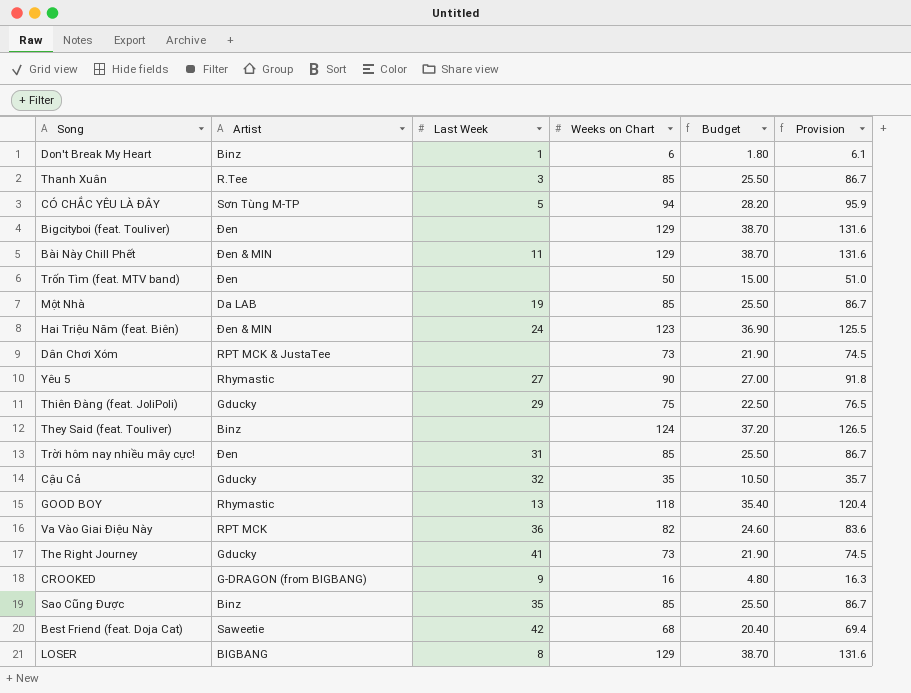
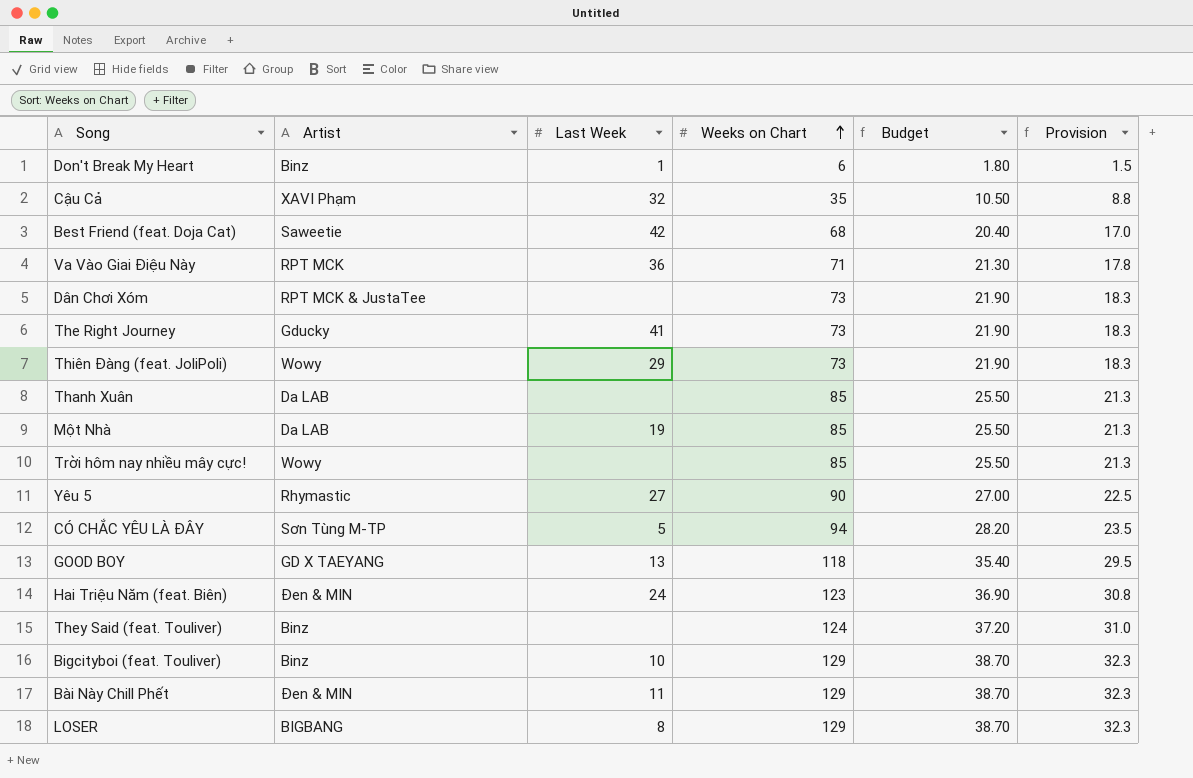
row order: none -> Weeks on Chart ascending
column Provision | formula: [Weeks on Chart] * 1.02 -> [Weeks on Chart] * 0.25
row Trốn Tìm (feat. MTV band): Đen | none | 50 | 15.00 | 51.0 -> none
row CROOKED: G-DRAGON (from BIGBANG) | 9 | 16 | 4.80 | 16.3 -> none
row Sao Cũng Được: Binz | 35 | 85 | 25.50 | 86.7 -> none
Cậu Cả | Artist: Gducky -> XAVI Phạm
Va Vào Giai Điệu Này | Weeks on Chart: 82 -> 71
Va Vào Giai Điệu Này | Budget: 24.60 -> 21.30
Thiên Đàng (feat. JoliPoli) | Artist: Gducky -> Wowy
Thiên Đàng (feat. JoliPoli) | Weeks on Chart: 75 -> 73
Thiên Đàng (feat. JoliPoli) | Budget: 22.50 -> 21.90
Thanh Xuân | Artist: R.Tee -> Da LAB
Thanh Xuân | Last Week: 3 -> none
Trời hôm nay nhiều mây cực! | Artist: Đen -> Wowy
Trời hôm nay nhiều mây cực! | Last Week: 31 -> none
GOOD BOY | Artist: Rhymastic -> GD X TAEYANG
Bigcityboi (feat. Touliver) | Artist: Đen -> Binz
Bigcityboi (feat. Touliver) | Last Week: none -> 10

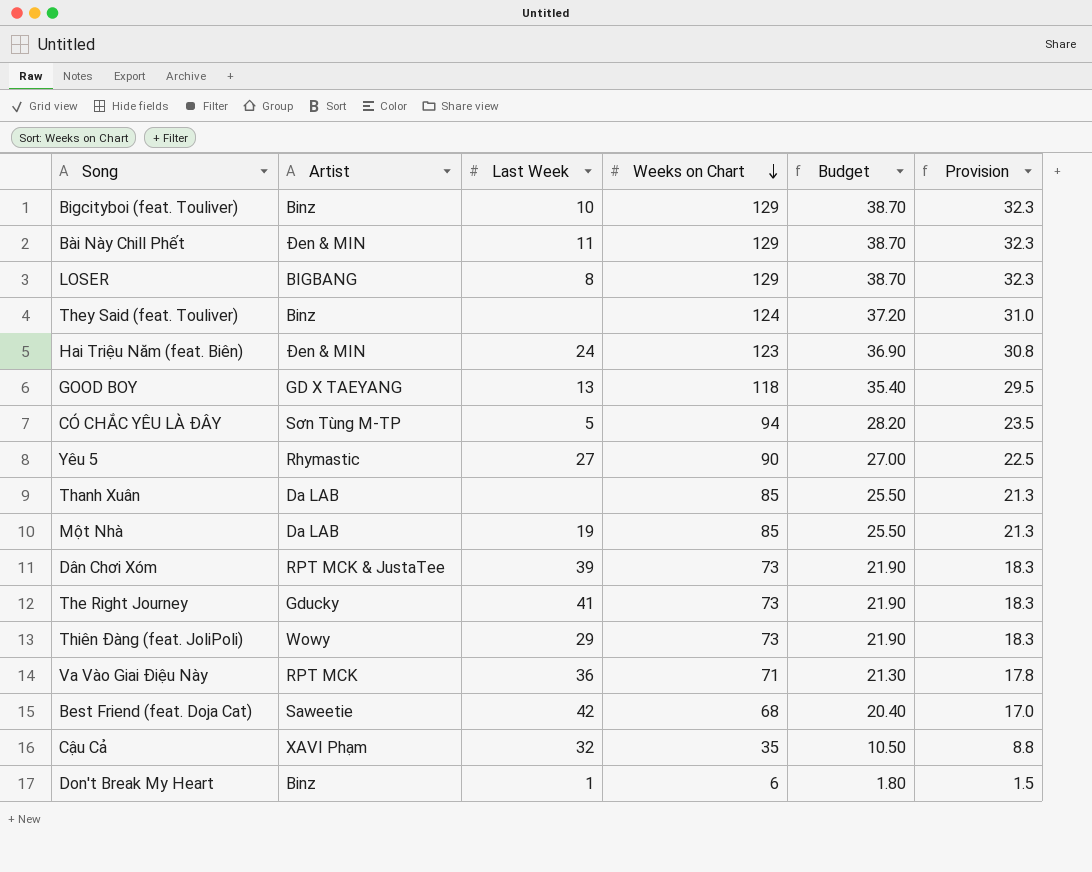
row order: Weeks on Chart ascending -> Weeks on Chart descending
row Trời hôm nay nhiều mây cực!: Wowy | none | 85 | 25.50 | 21.3 -> none
Dân Chơi Xóm | Last Week: none -> 39

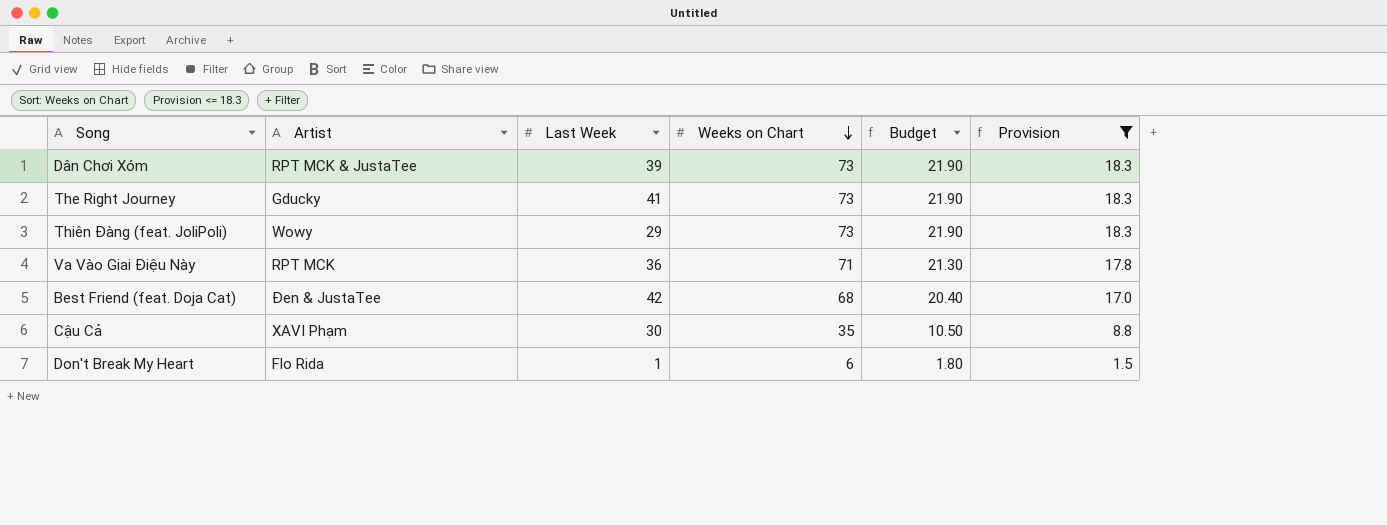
filter: none -> Provision <= 18.3
Best Friend (feat. Doja Cat) | Artist: Saweetie -> Đen & JustaTee
Cậu Cả | Last Week: 32 -> 30
Don't Break My Heart | Artist: Binz -> Flo Rida

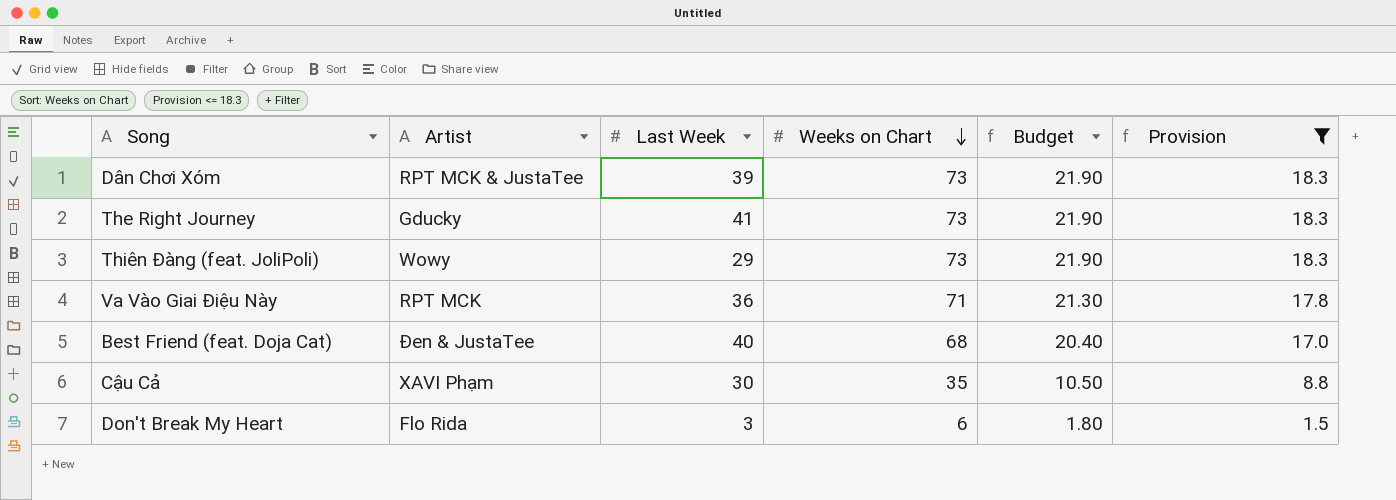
Best Friend (feat. Doja Cat) | Last Week: 42 -> 40
Don't Break My Heart | Last Week: 1 -> 3

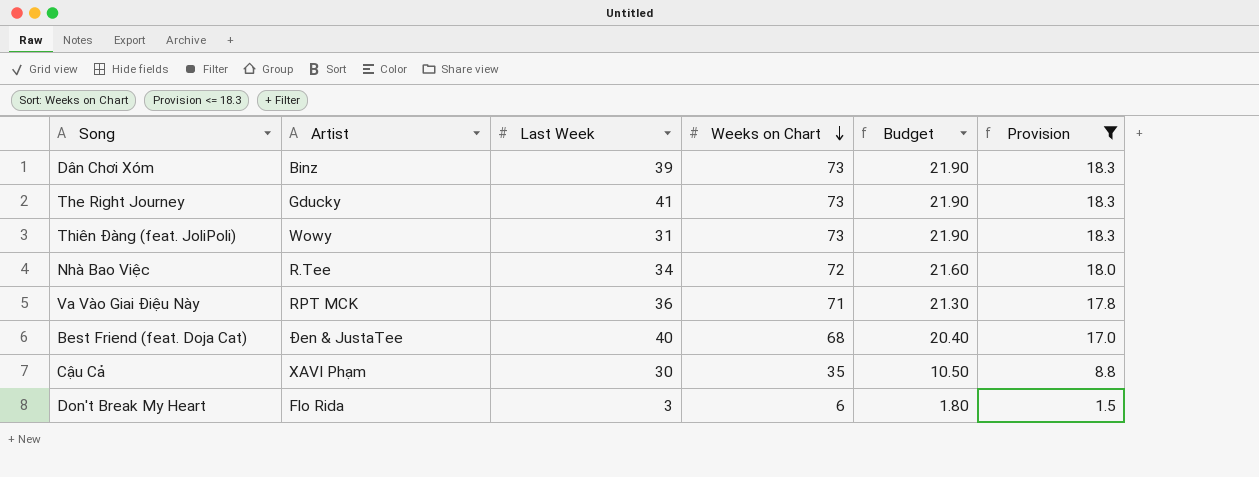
Dân Chơi Xóm | Artist: RPT MCK & JustaTee -> Binz
Thiên Đàng (feat. JoliPoli) | Last Week: 29 -> 31
row Nhà Bao Việc: none -> R.Tee | 34 | 72 | 21.60 | 18.0

